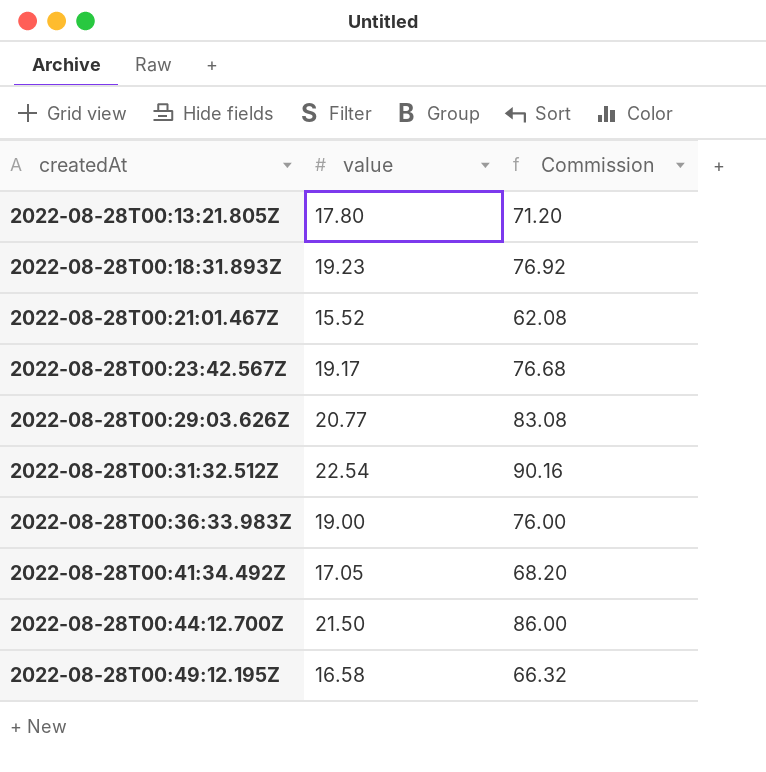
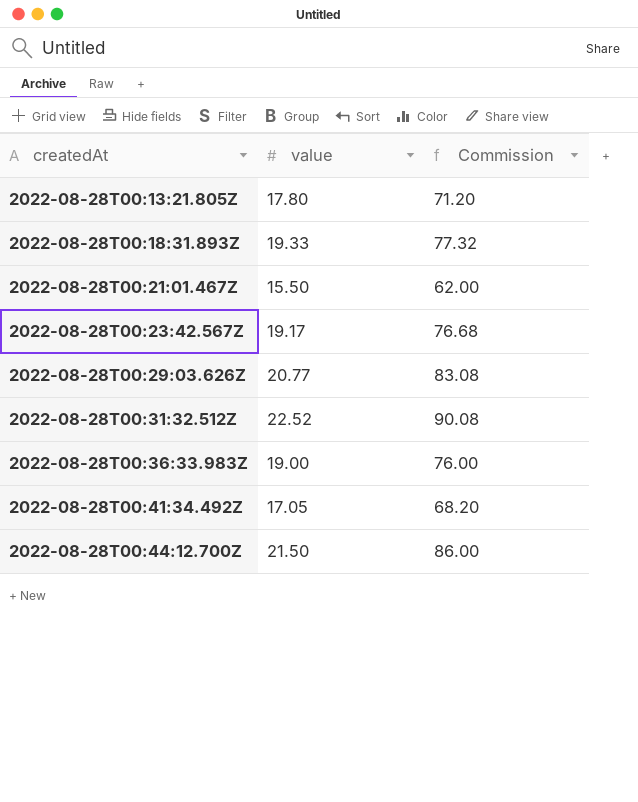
row 2022-08-28T00:49:12.195Z: 16.58 | 66.32 -> none
2022-08-28T00:18:31.893Z | value: 19.23 -> 19.33
2022-08-28T00:18:31.893Z | Commission: 76.92 -> 77.32
2022-08-28T00:21:01.467Z | value: 15.52 -> 15.50
2022-08-28T00:21:01.467Z | Commission: 62.08 -> 62.00
2022-08-28T00:31:32.512Z | value: 22.54 -> 22.52
2022-08-28T00:31:32.512Z | Commission: 90.16 -> 90.08

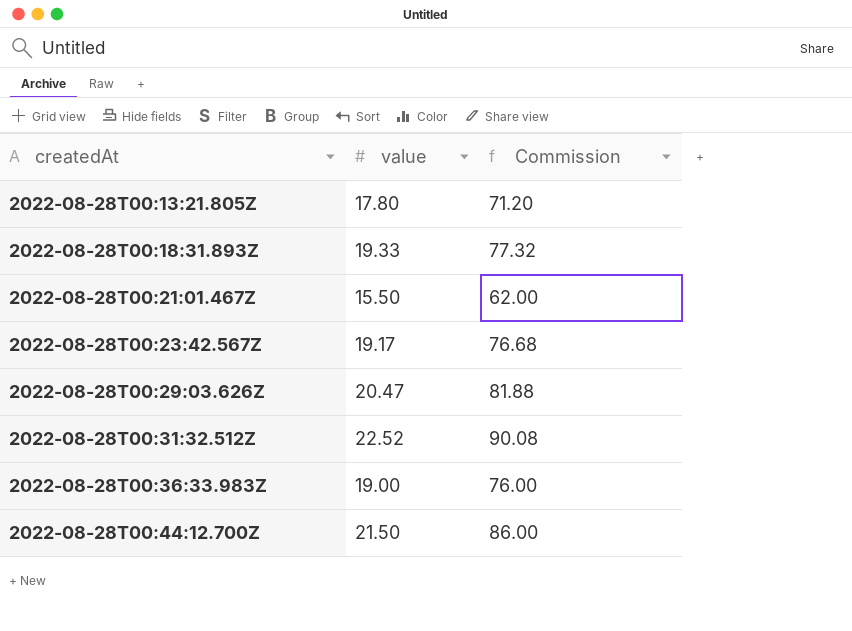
row 2022-08-28T00:41:34.492Z: 17.05 | 68.20 -> none
2022-08-28T00:29:03.626Z | value: 20.77 -> 20.47
2022-08-28T00:29:03.626Z | Commission: 83.08 -> 81.88

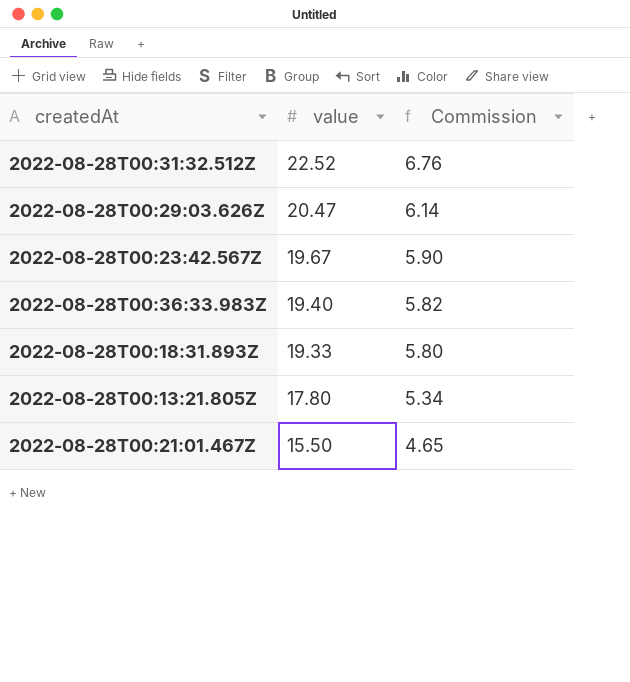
row order: createdAt ascending -> value descending
column Commission | formula: [value] * 4 -> [value] * 0.3
row 2022-08-28T00:44:12.700Z: 21.50 | 86.00 -> none
2022-08-28T00:23:42.567Z | value: 19.17 -> 19.67
2022-08-28T00:36:33.983Z | value: 19.00 -> 19.40

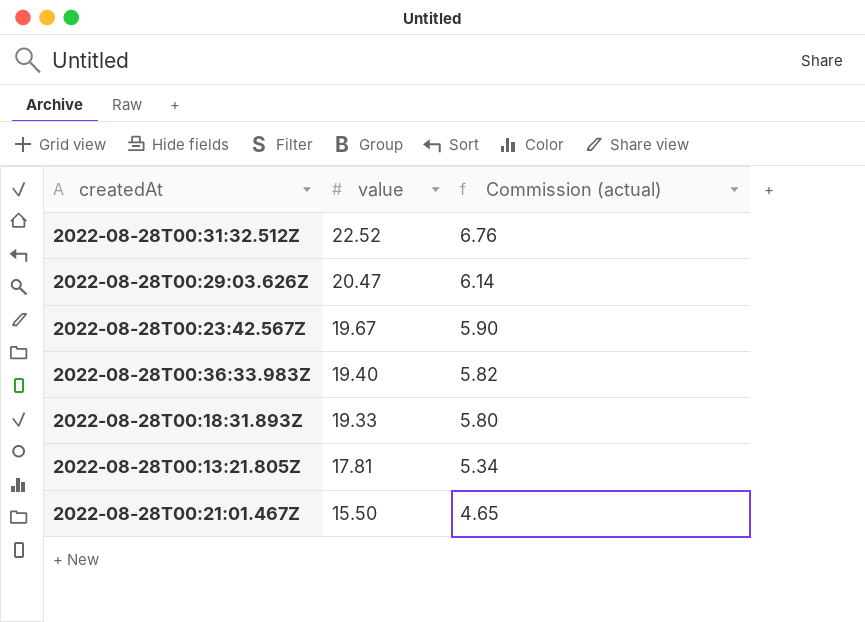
column name: Commission -> Commission (actual)
2022-08-28T00:13:21.805Z | value: 17.80 -> 17.81

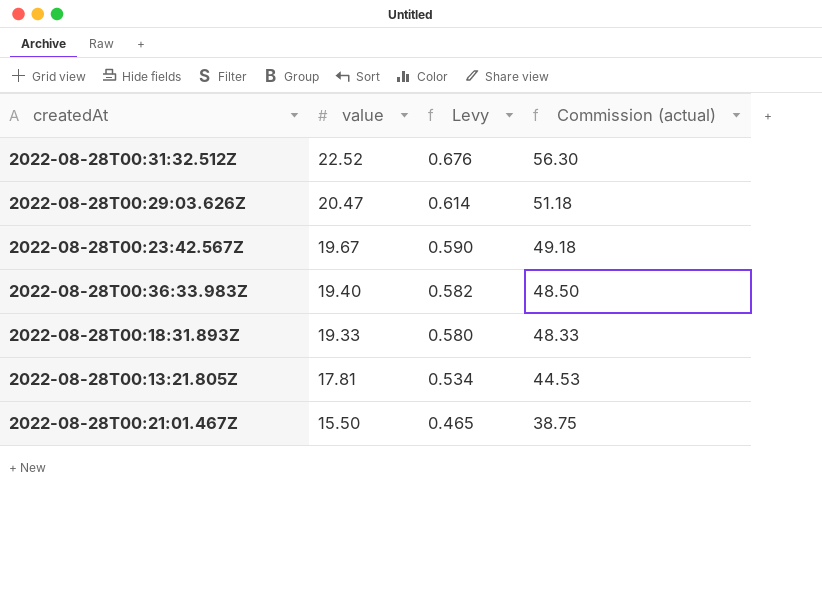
column Levy | formula: none -> [value] * 0.03
column Commission (actual) | formula: [value] * 0.3 -> [value] * 2.5

